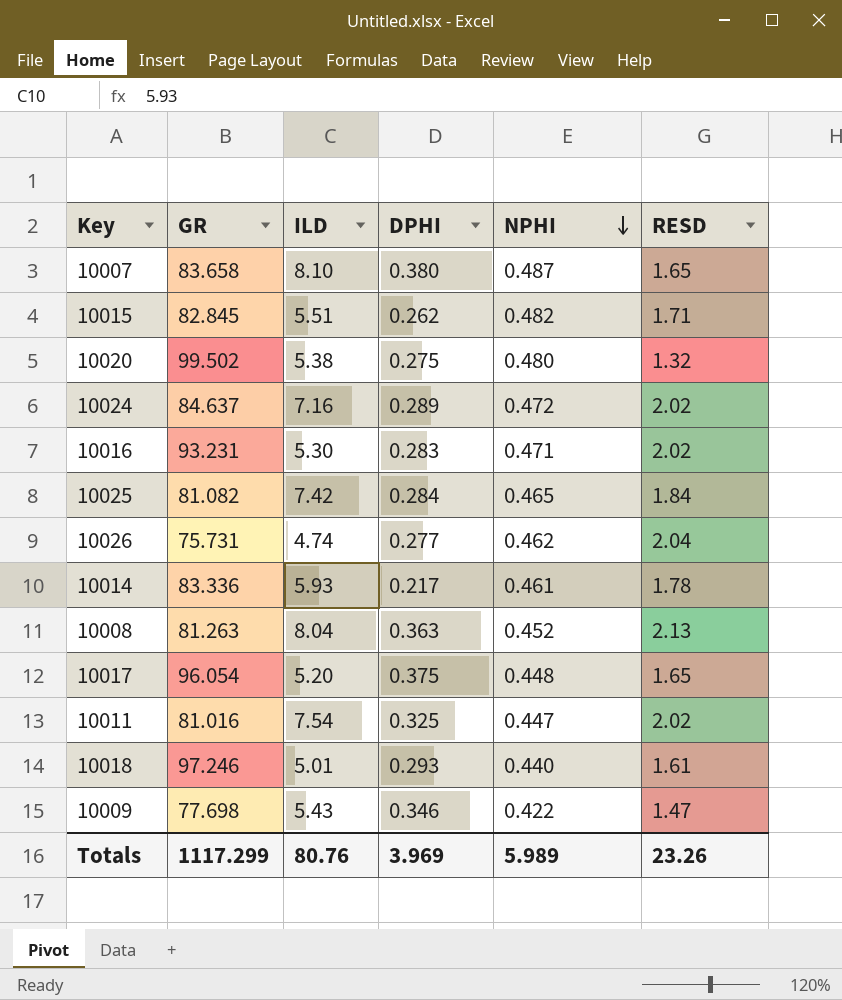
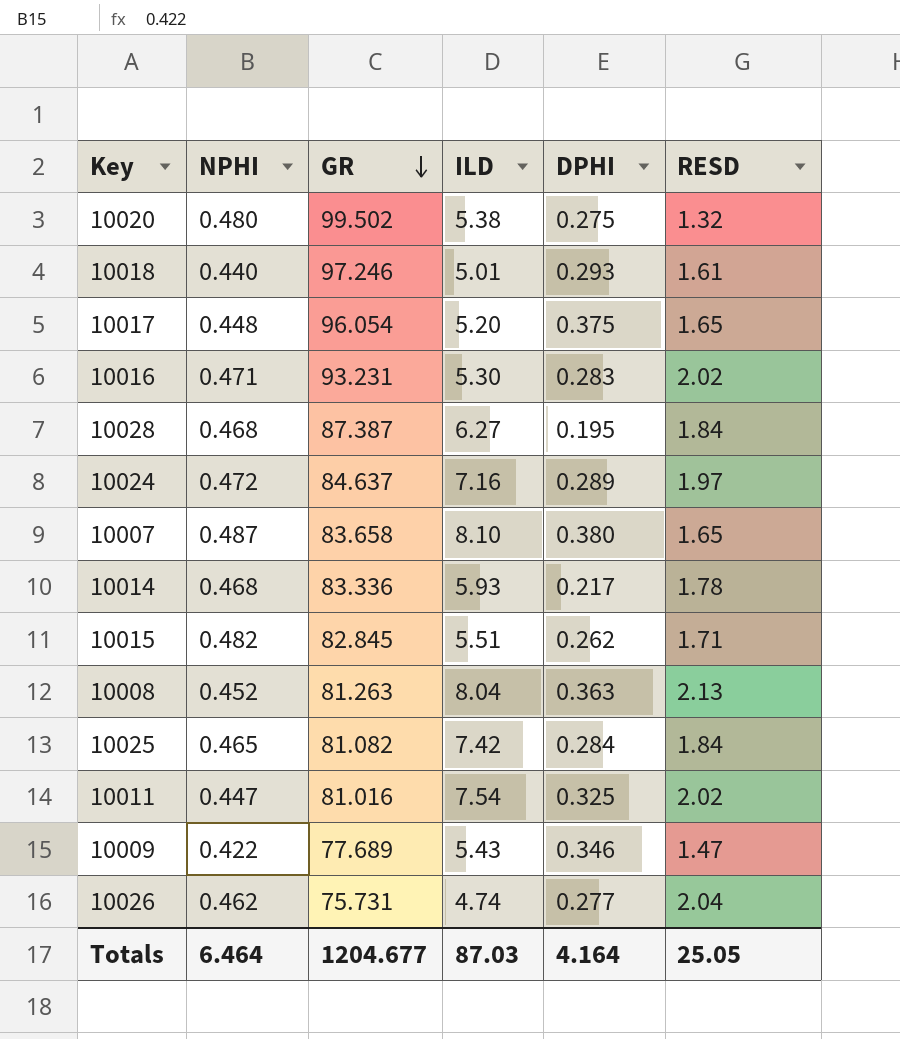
row order: NPHI descending -> GR descending
column NPHI | position: 5 -> 2
row 10028: none -> 0.468 | 87.387 | 6.27 | 0.195 | 1.84
10024 | RESD: 2.02 -> 1.97
10014 | NPHI: 0.461 -> 0.468
10009 | GR: 77.698 -> 77.689
Totals | NPHI: 5.989 -> 6.464
Totals | GR: 1117.299 -> 1204.677
Totals | ILD: 80.76 -> 87.03
Totals | DPHI: 3.969 -> 4.164
Totals | RESD: 23.26 -> 25.05

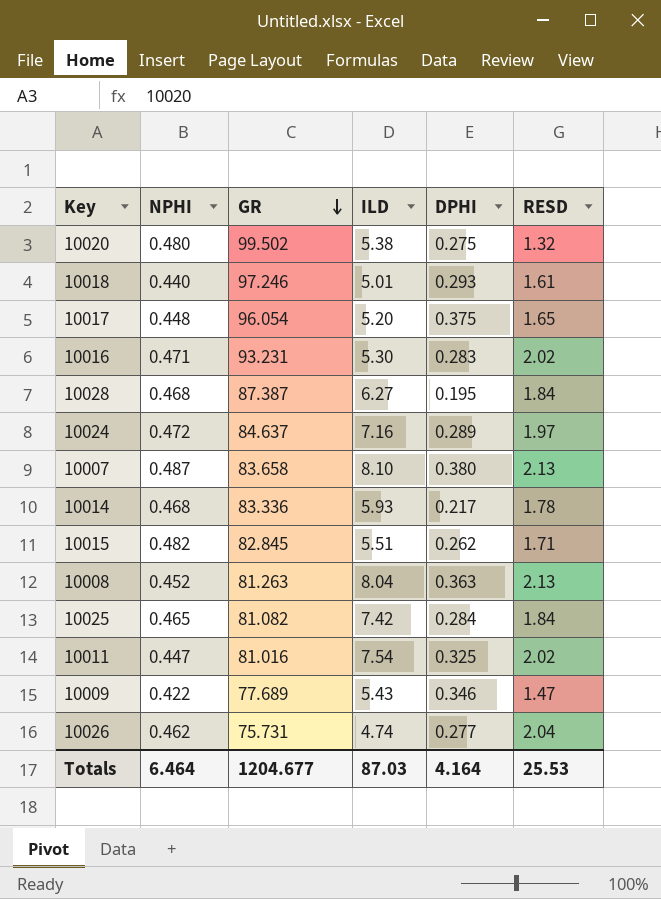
10007 | RESD: 1.65 -> 2.13
Totals | RESD: 25.05 -> 25.53

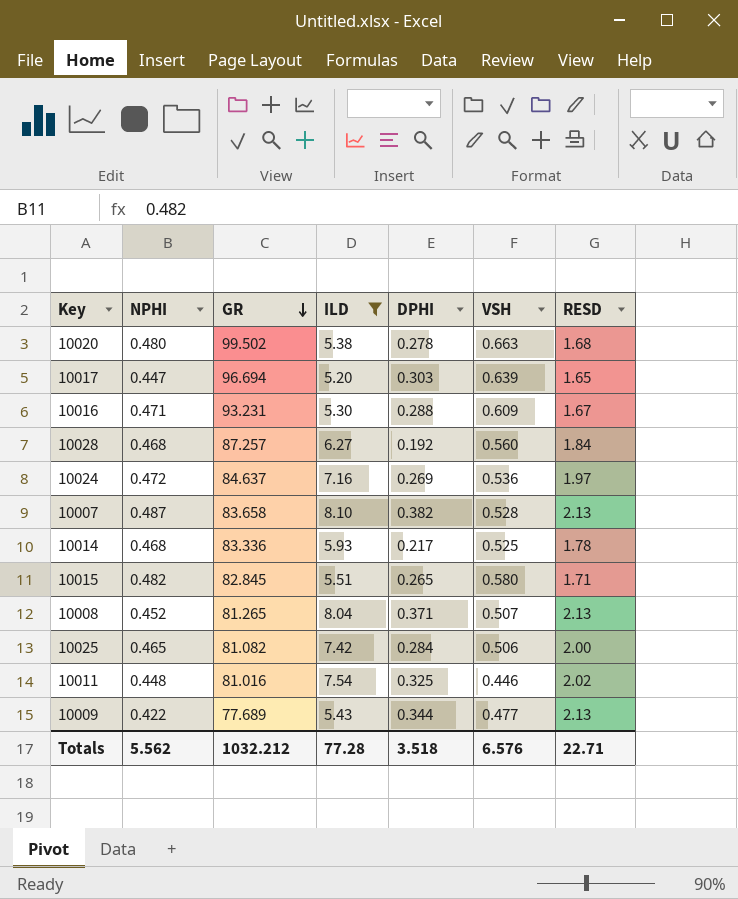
filter: none -> ILD >= 5.20
column VSH | position: none -> 6
10020 | DPHI: 0.275 -> 0.278
10020 | RESD: 1.32 -> 1.68
10017 | NPHI: 0.448 -> 0.447
10017 | GR: 96.054 -> 96.694
10017 | DPHI: 0.375 -> 0.303
10016 | DPHI: 0.283 -> 0.288
10016 | RESD: 2.02 -> 1.67
10028 | GR: 87.387 -> 87.257
10028 | DPHI: 0.195 -> 0.192
10024 | DPHI: 0.289 -> 0.269
10007 | DPHI: 0.380 -> 0.382
10015 | DPHI: 0.262 -> 0.265
10008 | GR: 81.263 -> 81.265
10008 | DPHI: 0.363 -> 0.371
10025 | RESD: 1.84 -> 2.00
10011 | NPHI: 0.447 -> 0.448
10009 | DPHI: 0.346 -> 0.344
10009 | RESD: 1.47 -> 2.13
Totals | NPHI: 6.464 -> 5.562
Totals | GR: 1204.677 -> 1032.212
Totals | ILD: 87.03 -> 77.28
Totals | DPHI: 4.164 -> 3.518
Totals | RESD: 25.53 -> 22.71

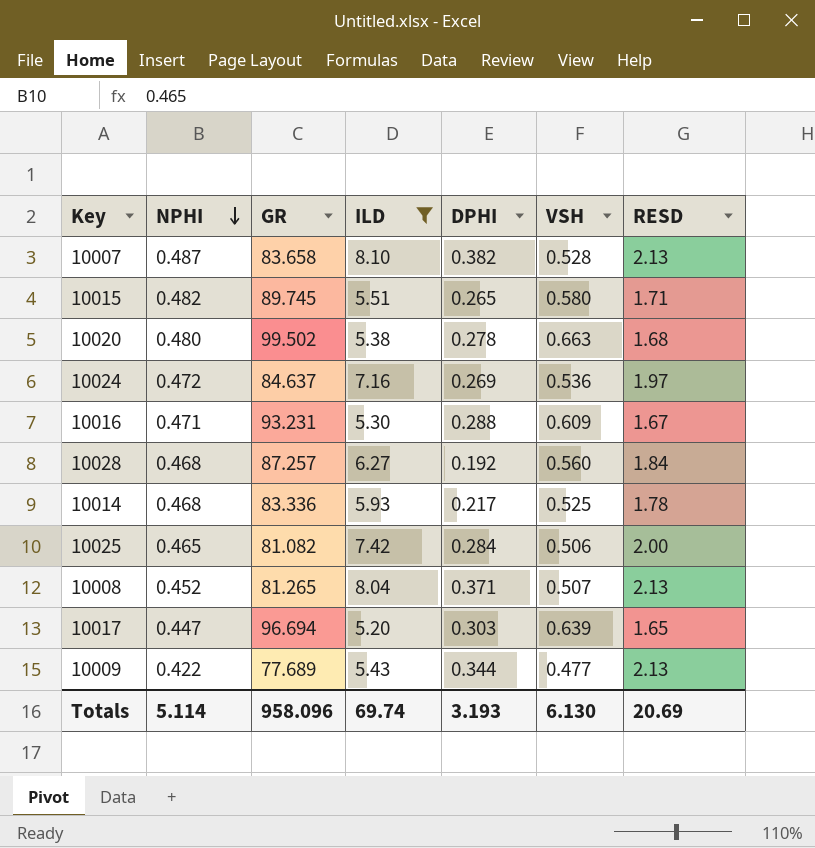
row order: GR descending -> NPHI descending
row 10011: 0.448 | 81.016 | 7.54 | 0.325 | 0.446 | 2.02 -> none
10015 | GR: 82.845 -> 89.745
Totals | NPHI: 5.562 -> 5.114
Totals | GR: 1032.212 -> 958.096
Totals | ILD: 77.28 -> 69.74
Totals | DPHI: 3.518 -> 3.193
Totals | VSH: 6.576 -> 6.130
Totals | RESD: 22.71 -> 20.69

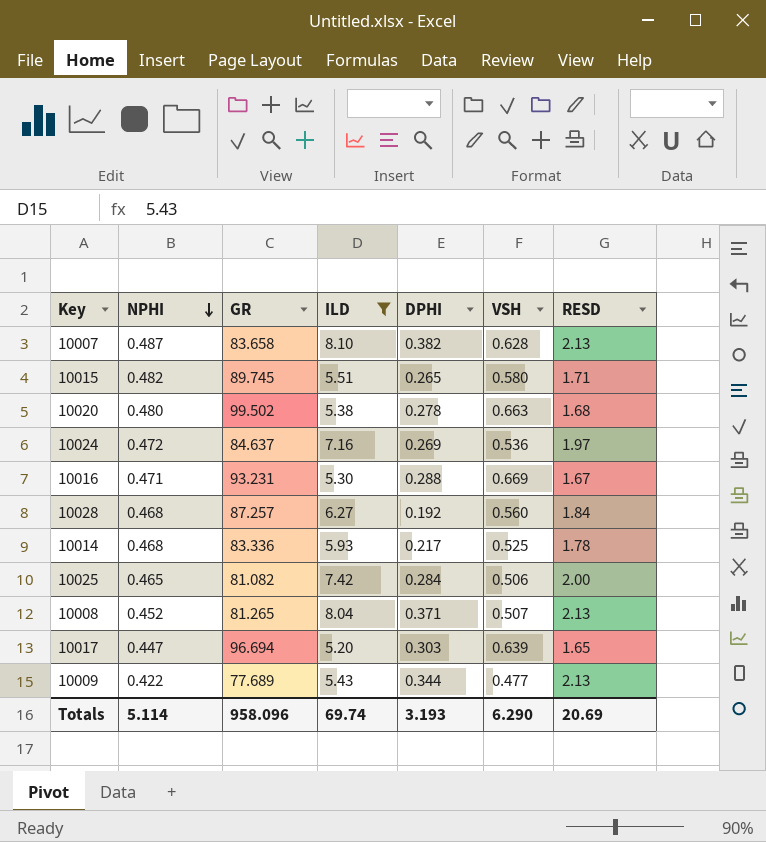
10007 | VSH: 0.528 -> 0.628
10016 | VSH: 0.609 -> 0.669
Totals | VSH: 6.130 -> 6.290

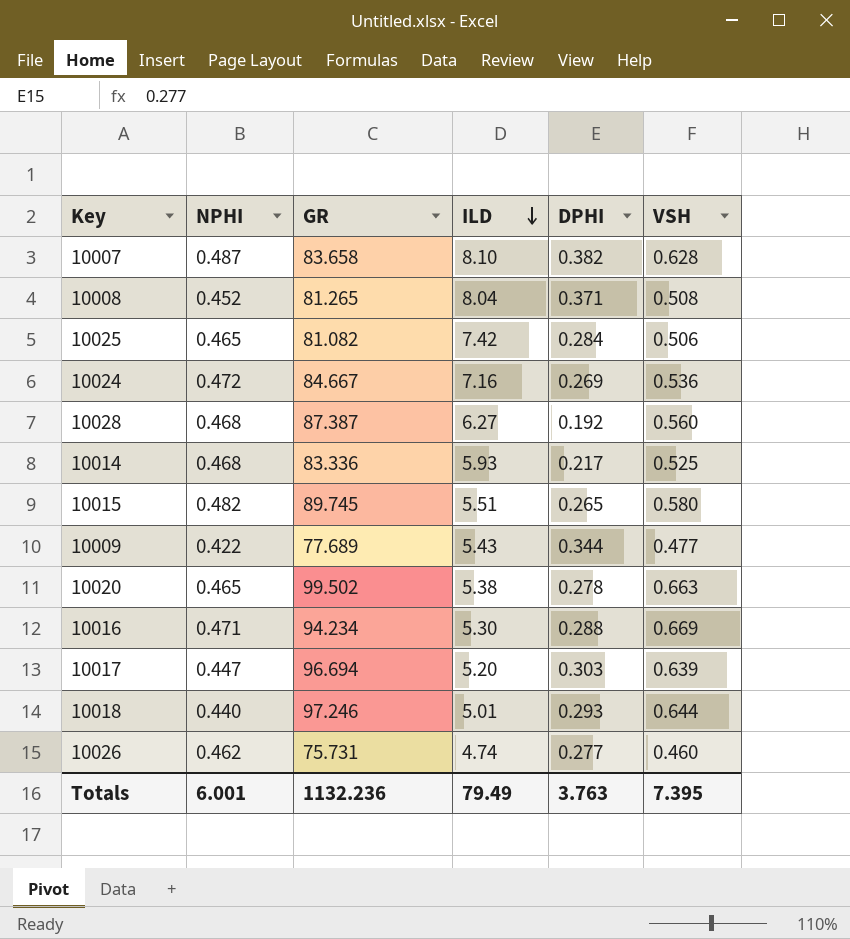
filter: ILD >= 5.20 -> none
row order: NPHI descending -> ILD descending
column RESD | position: 7 -> none
10008 | VSH: 0.507 -> 0.508
10024 | GR: 84.637 -> 84.667
10028 | GR: 87.257 -> 87.387
10020 | NPHI: 0.480 -> 0.465
10016 | GR: 93.231 -> 94.234
Totals | NPHI: 5.114 -> 6.001
Totals | GR: 958.096 -> 1132.236
Totals | ILD: 69.74 -> 79.49
Totals | DPHI: 3.193 -> 3.763
Totals | VSH: 6.290 -> 7.395

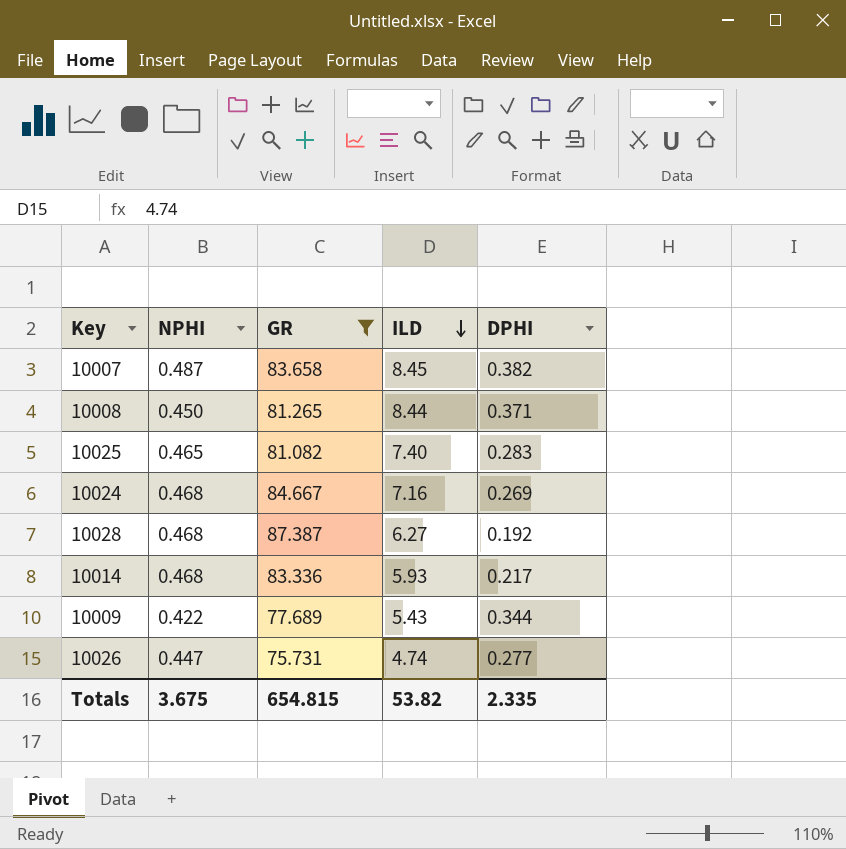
filter: none -> GR <= 87.387
column VSH | position: 6 -> none
10007 | ILD: 8.10 -> 8.45
10008 | NPHI: 0.452 -> 0.450
10008 | ILD: 8.04 -> 8.44
10025 | ILD: 7.42 -> 7.40
10025 | DPHI: 0.284 -> 0.283
10024 | NPHI: 0.472 -> 0.468
10026 | NPHI: 0.462 -> 0.447
Totals | NPHI: 6.001 -> 3.675
Totals | GR: 1132.236 -> 654.815
Totals | ILD: 79.49 -> 53.82
Totals | DPHI: 3.763 -> 2.335

